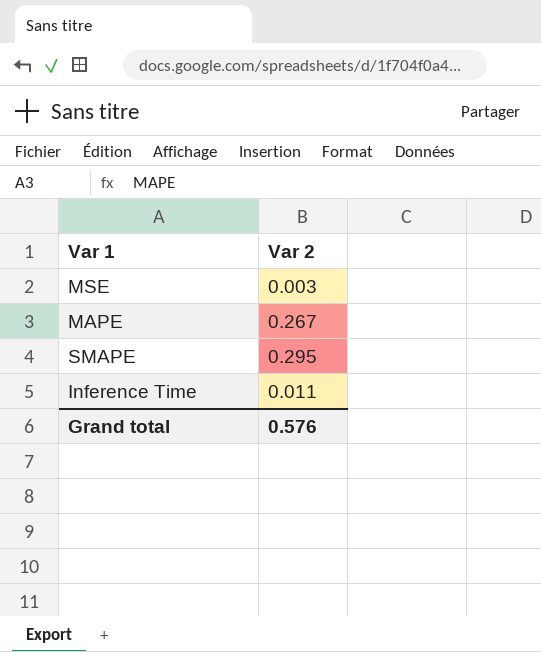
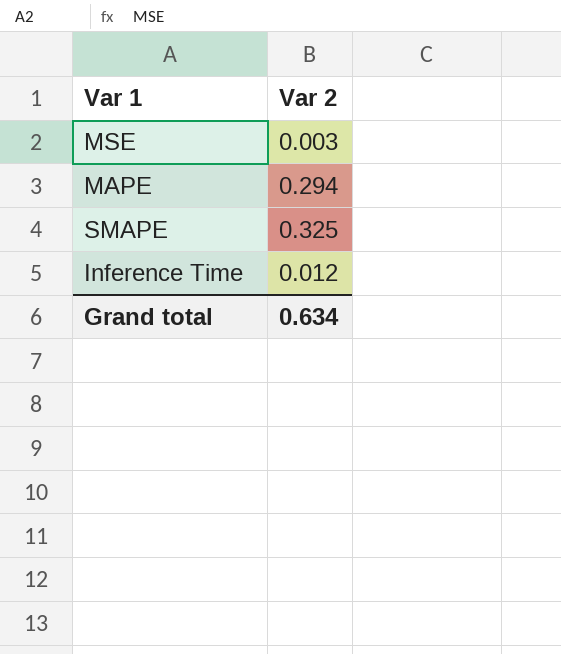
MAPE | Var 2: 0.267 -> 0.294
SMAPE | Var 2: 0.295 -> 0.325
Inference Time | Var 2: 0.011 -> 0.012
Grand total | Var 2: 0.576 -> 0.634

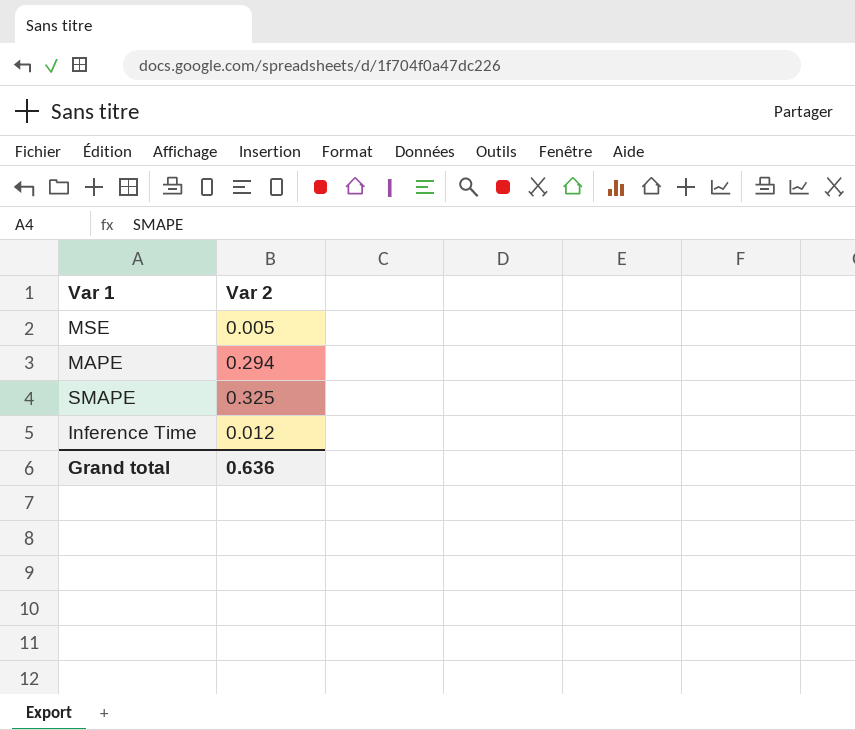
MSE | Var 2: 0.003 -> 0.005
Grand total | Var 2: 0.634 -> 0.636

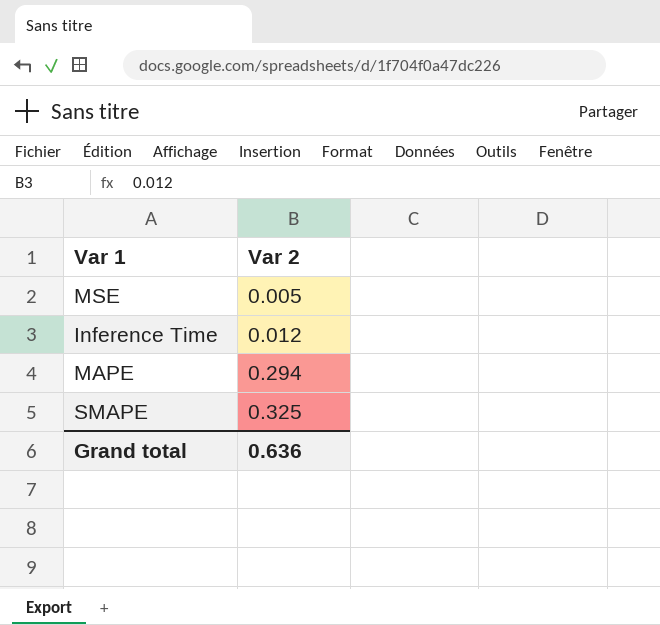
row order: none -> Var 2 ascending

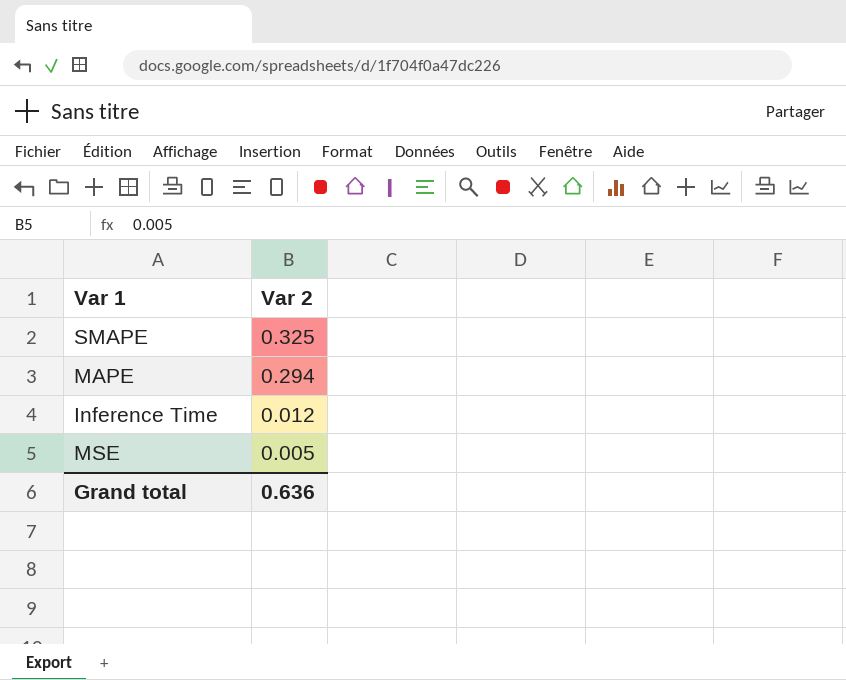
row order: Var 2 ascending -> Var 2 descending

